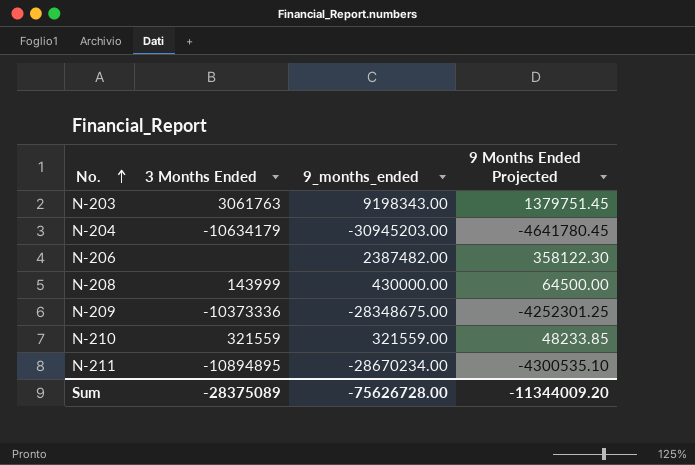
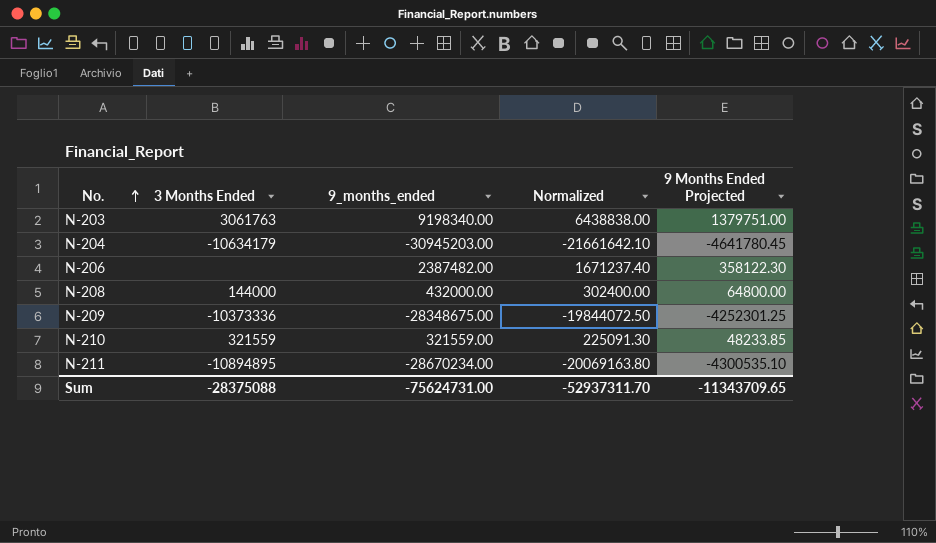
column Normalized | formula: none -> [9_months_ended] * 0.7
N-203 | 9_months_ended: 9198343.00 -> 9198340.00
N-203 | 9 Months Ended Projected: 1379751.45 -> 1379751.00
N-208 | 3 Months Ended: 143999 -> 144000
N-208 | 9_months_ended: 430000.00 -> 432000.00
N-208 | 9 Months Ended Projected: 64500.00 -> 64800.00
Sum | 3 Months Ended: -28375089 -> -28375088
Sum | 9_months_ended: -75626728.00 -> -75624731.00
Sum | 9 Months Ended Projected: -11344009.20 -> -11343709.65

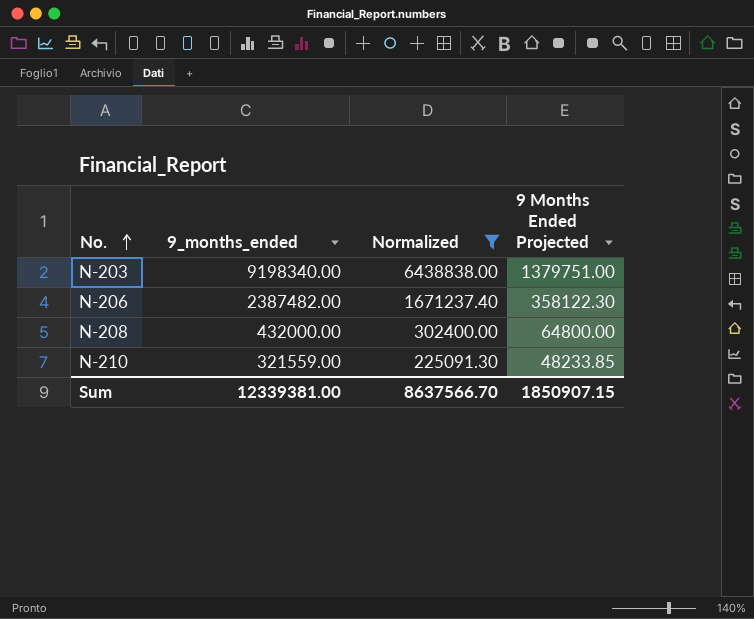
filter: none -> Normalized >= 225091.30
column 3 Months Ended | position: 2 -> none
Sum | 9_months_ended: -75624731.00 -> 12339381.00
Sum | Normalized: -52937311.70 -> 8637566.70
Sum | 9 Months Ended Projected: -11343709.65 -> 1850907.15

